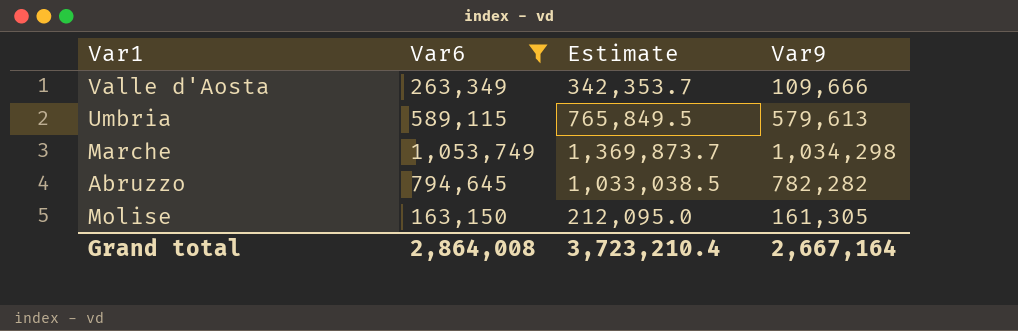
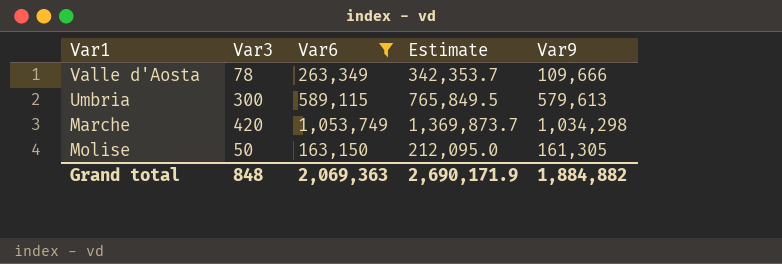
column Var3 | position: none -> 2
row Abruzzo: 794,645 | 1,033,038.5 | 782,282 -> none
Grand total | Var6: 2,864,008 -> 2,069,363
Grand total | Estimate: 3,723,210.4 -> 2,690,171.9
Grand total | Var9: 2,667,164 -> 1,884,882

